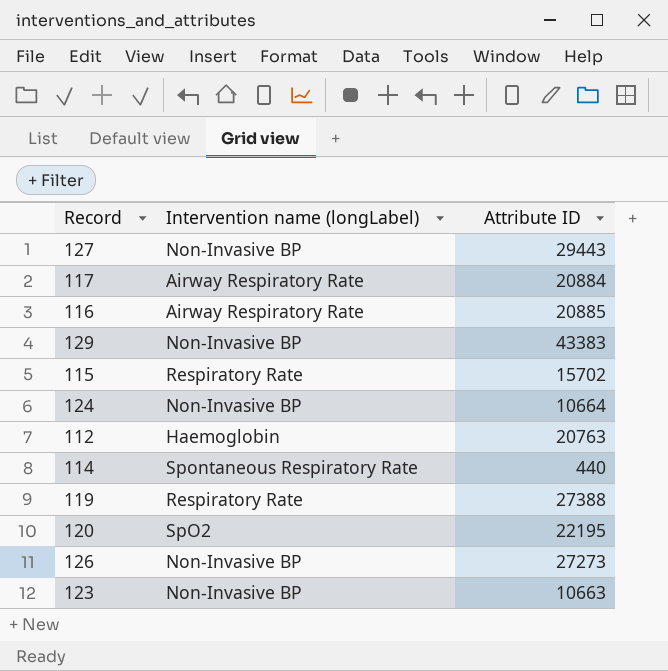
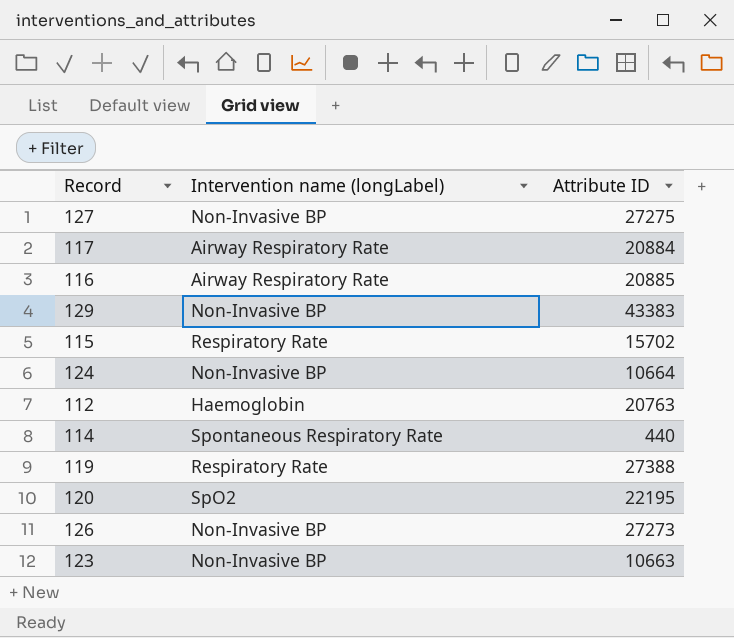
127 | Attribute ID: 29443 -> 27275

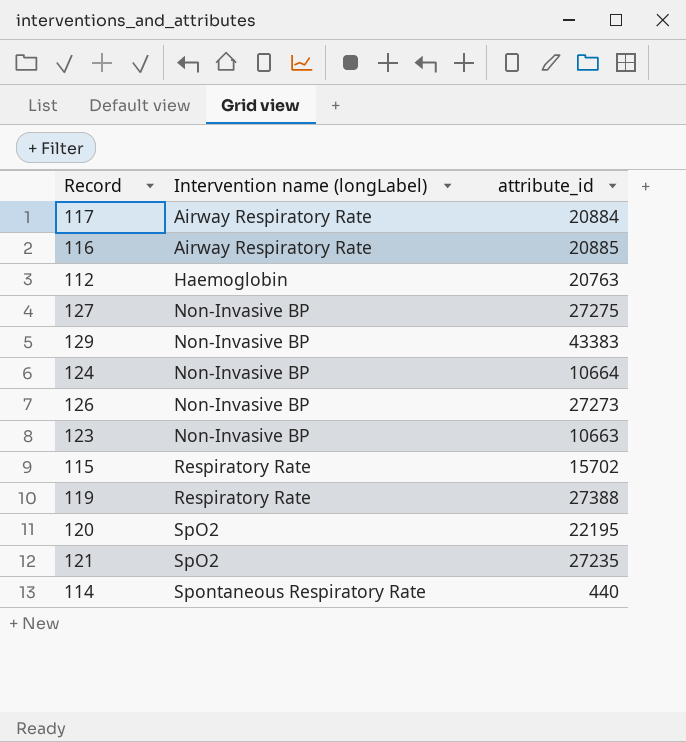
row order: none -> Intervention name (longLabel) ascending
column name: Attribute ID -> attribute_id
row 121: none -> SpO2 | 27235

